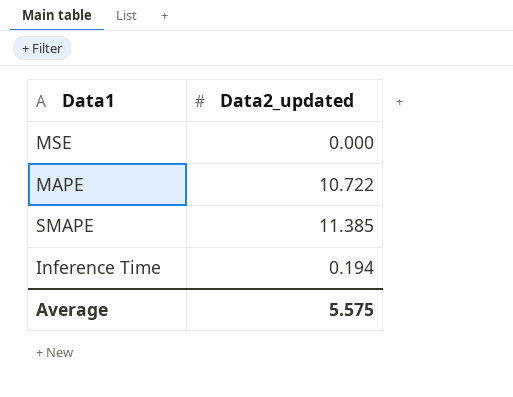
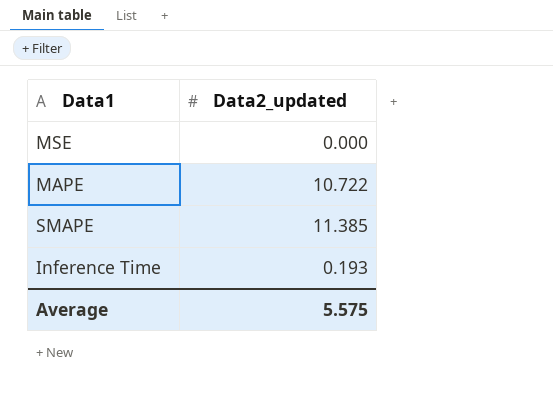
Inference Time | Data2_updated: 0.194 -> 0.193

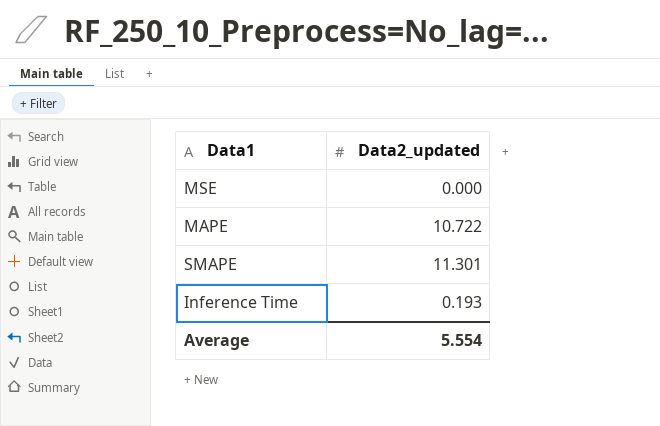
SMAPE | Data2_updated: 11.385 -> 11.301
Average | Data2_updated: 5.575 -> 5.554

